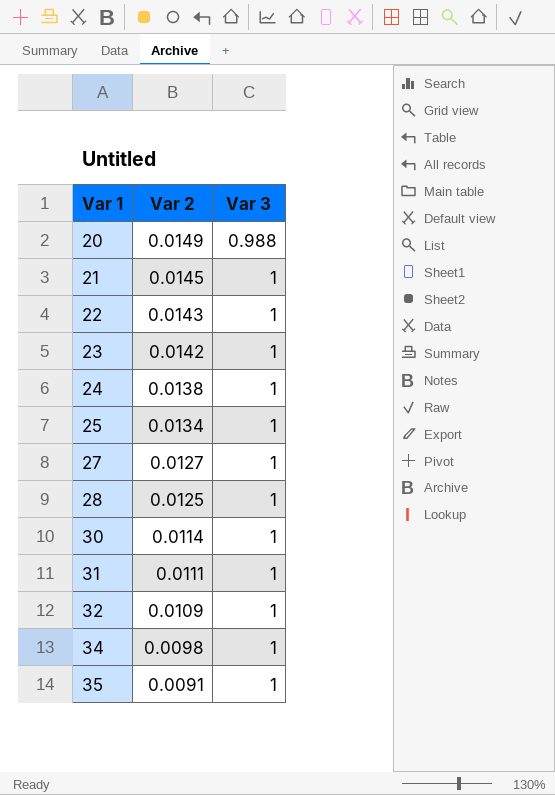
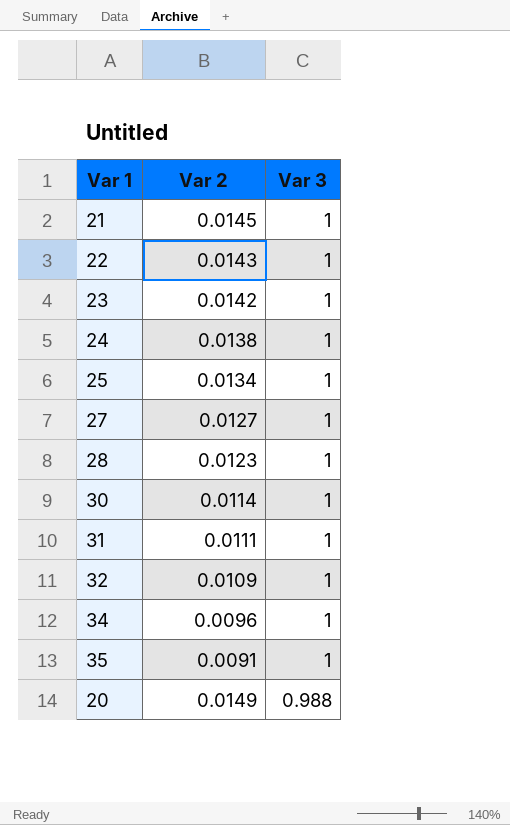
row order: Var 1 ascending -> Var 3 descending
28 | Var 2: 0.0125 -> 0.0123
34 | Var 2: 0.0098 -> 0.0096

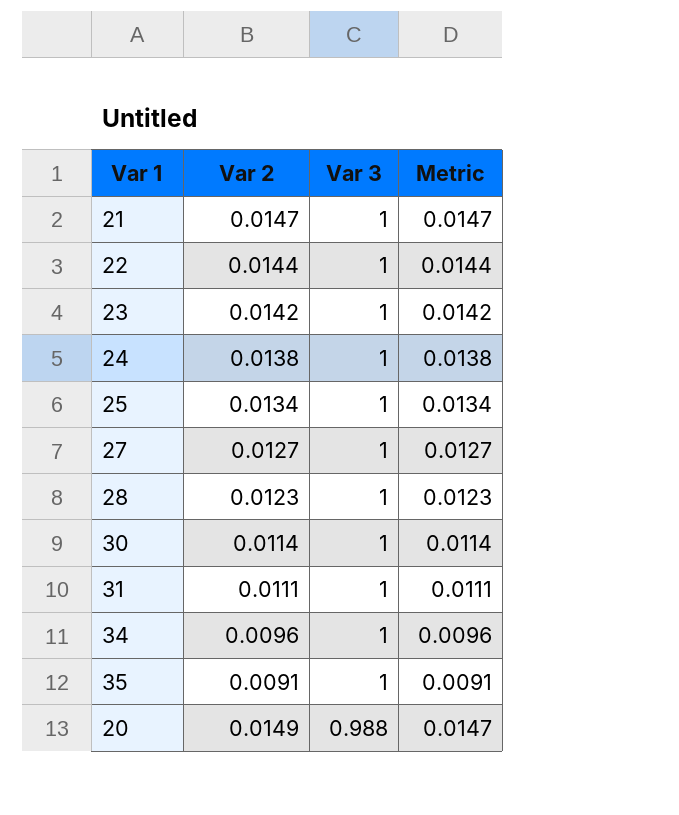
column Metric | formula: none -> [Var 2] * [Var 3]
row 32: 0.0109 | 1 -> none
21 | Var 2: 0.0145 -> 0.0147
22 | Var 2: 0.0143 -> 0.0144

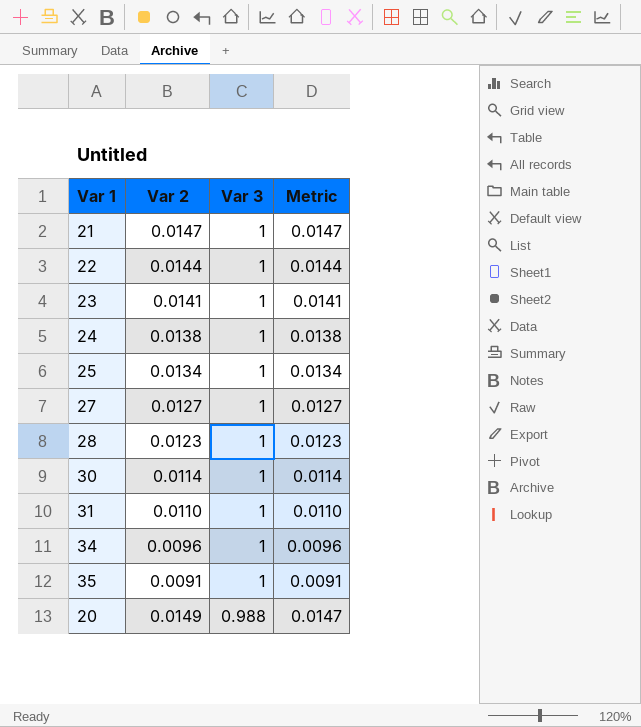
23 | Var 2: 0.0142 -> 0.0141
23 | Metric: 0.0142 -> 0.0141
31 | Var 2: 0.0111 -> 0.0110
31 | Metric: 0.0111 -> 0.0110

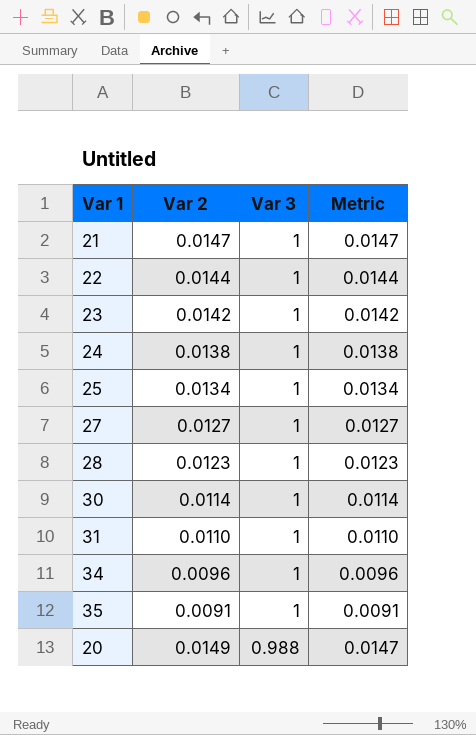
23 | Var 2: 0.0141 -> 0.0142
23 | Metric: 0.0141 -> 0.0142

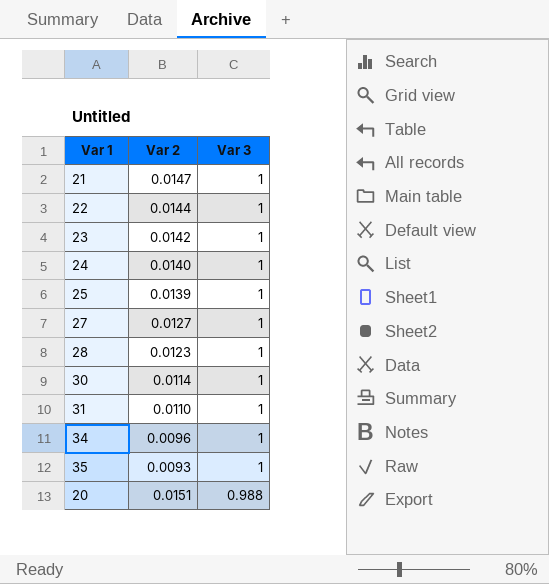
column Metric | formula: [Var 2] * [Var 3] -> none
24 | Var 2: 0.0138 -> 0.0140
25 | Var 2: 0.0134 -> 0.0139
35 | Var 2: 0.0091 -> 0.0093
20 | Var 2: 0.0149 -> 0.0151

